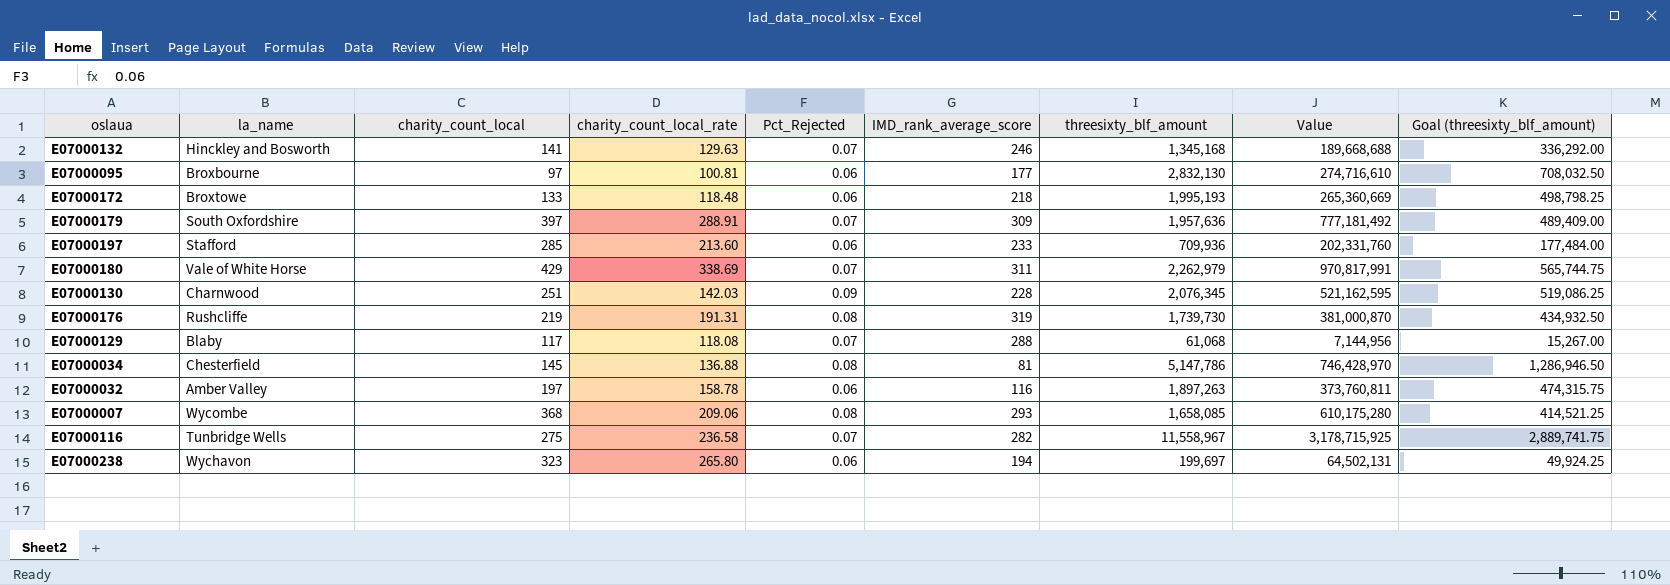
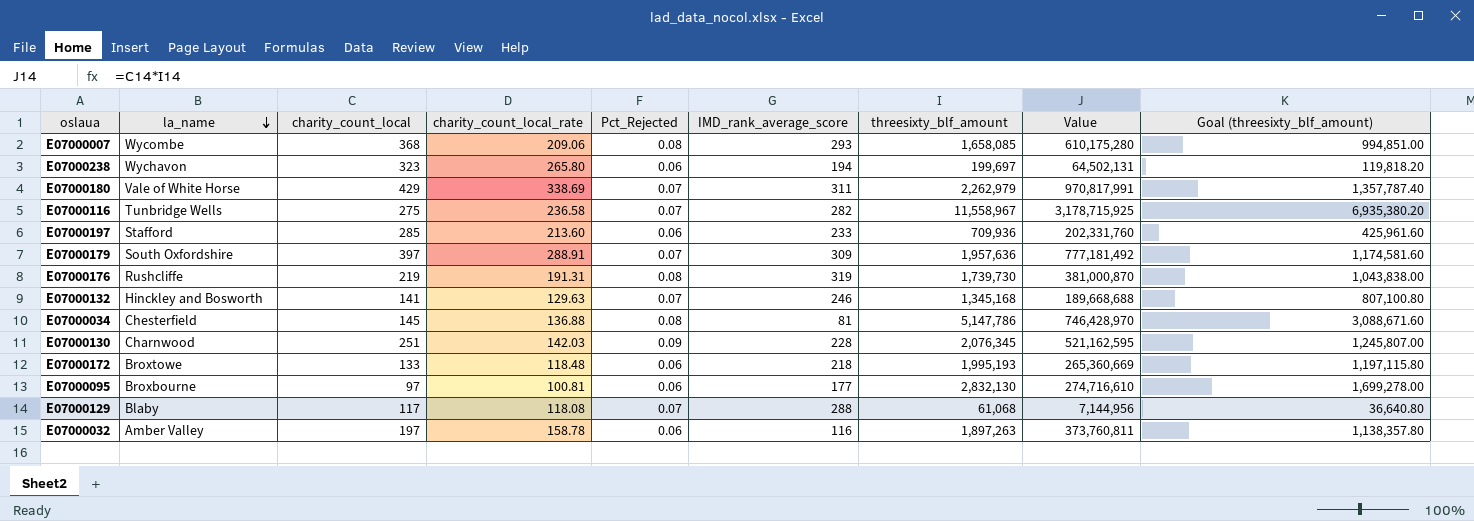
row order: none -> la_name descending
column Goal (threesixty_blf_amount) | formula: [threesixty_blf_amount] * 0.25 -> [threesixty_blf_amount] * 0.6

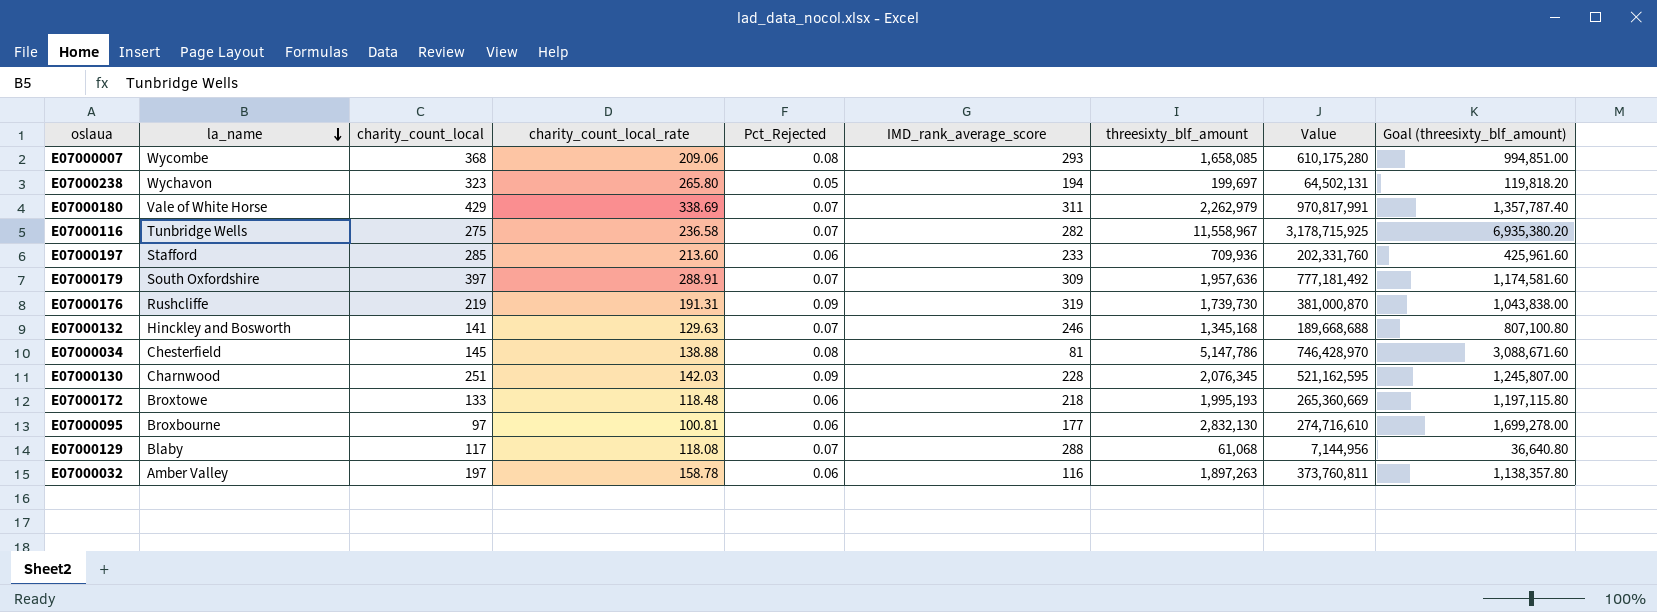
E07000238 | Pct_Rejected: 0.06 -> 0.05
E07000176 | Pct_Rejected: 0.08 -> 0.09
E07000034 | charity_count_local_rate: 136.88 -> 138.88

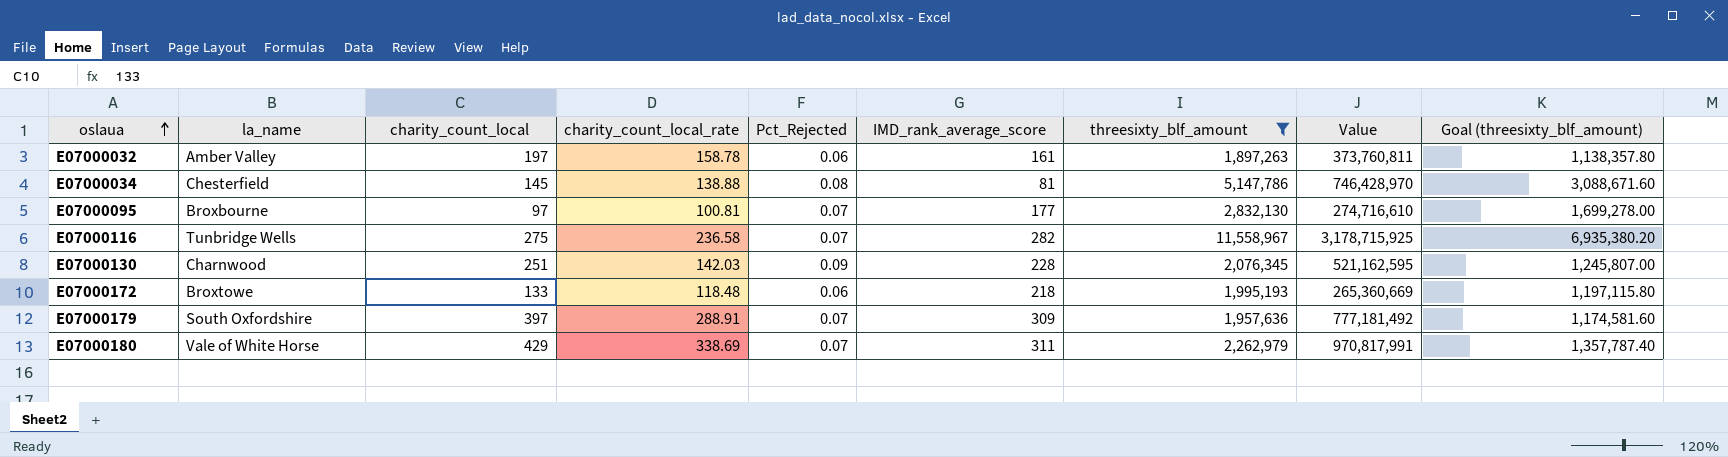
filter: none -> threesixty_blf_amount >= 1,897,263
row order: la_name descending -> oslaua ascending
E07000032 | IMD_rank_average_score: 116 -> 161
E07000095 | Pct_Rejected: 0.06 -> 0.07

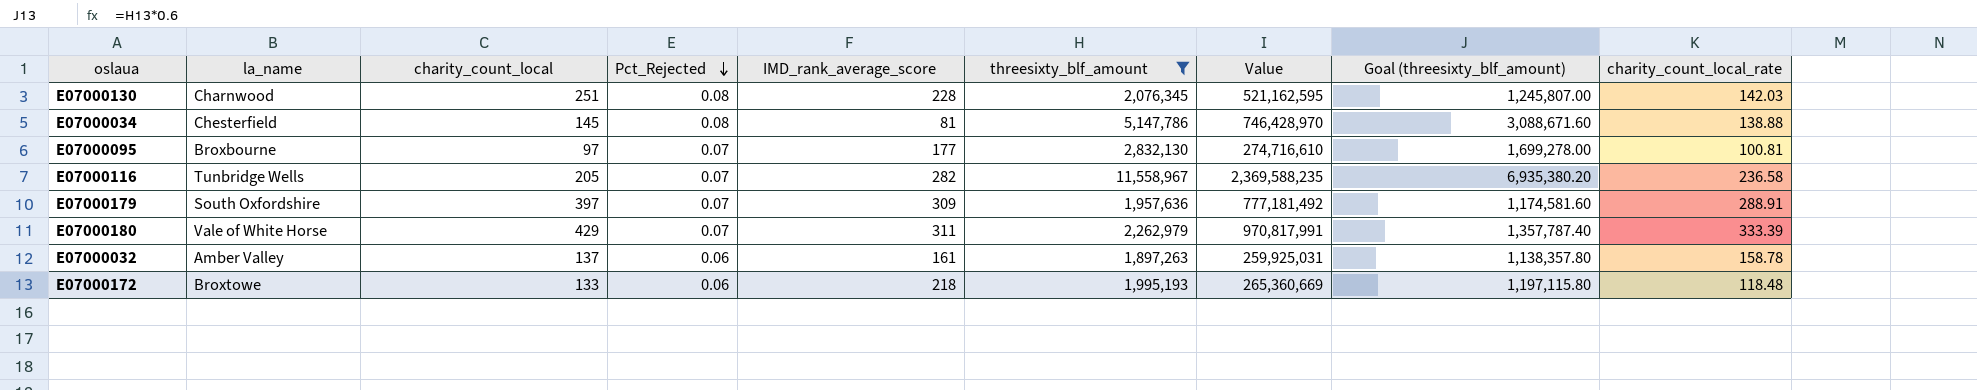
row order: oslaua ascending -> Pct_Rejected descending
column charity_count_local_rate | position: 4 -> 9
E07000130 | Pct_Rejected: 0.09 -> 0.08
E07000116 | charity_count_local: 275 -> 205
E07000116 | Value: 3,178,715,925 -> 2,369,588,235
E07000180 | charity_count_local_rate: 338.69 -> 333.39
E07000032 | charity_count_local: 197 -> 137
E07000032 | Value: 373,760,811 -> 259,925,031

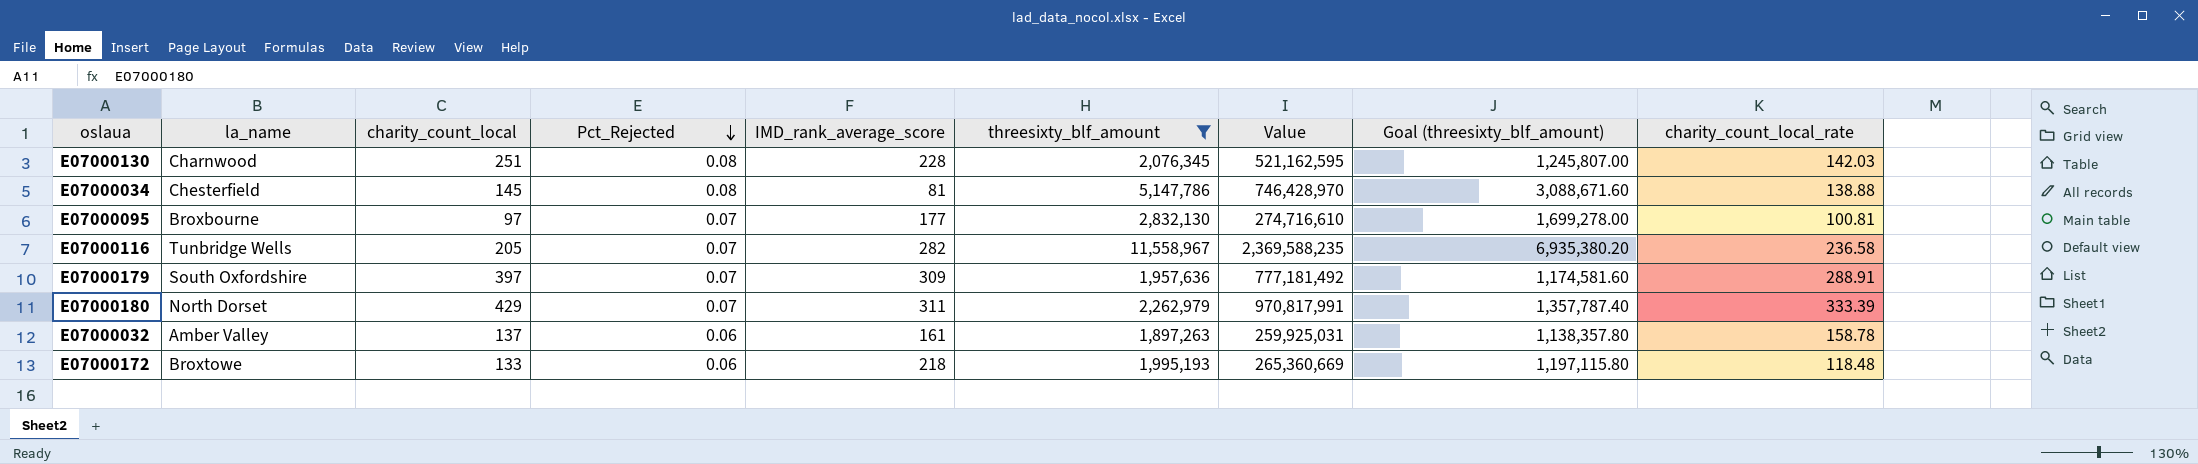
E07000180 | la_name: Vale of White Horse -> North Dorset

